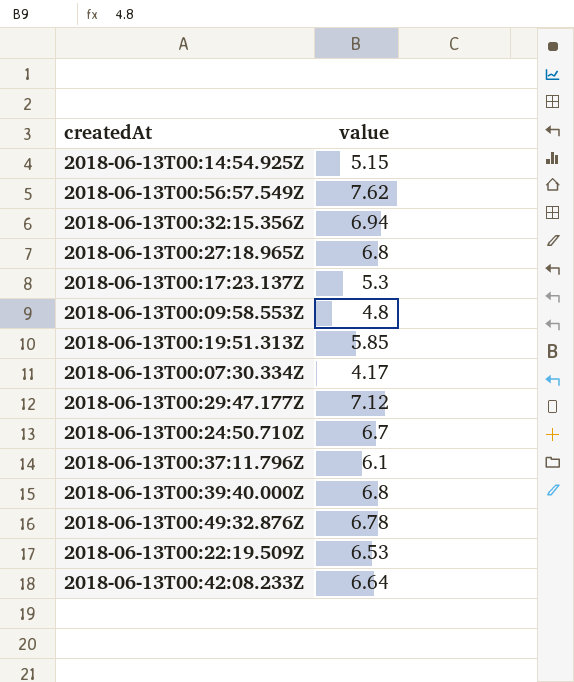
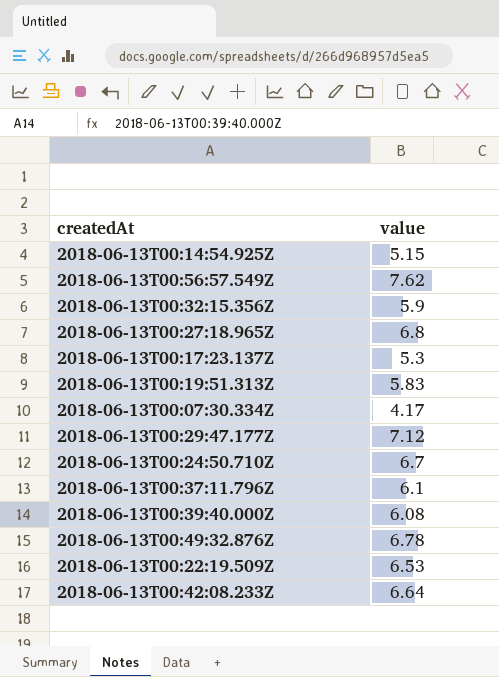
row 2018-06-13T00:09:58.553Z: 4.8 -> none
2018-06-13T00:32:15.356Z | value: 6.94 -> 5.9
2018-06-13T00:19:51.313Z | value: 5.85 -> 5.83
2018-06-13T00:39:40.000Z | value: 6.8 -> 6.08

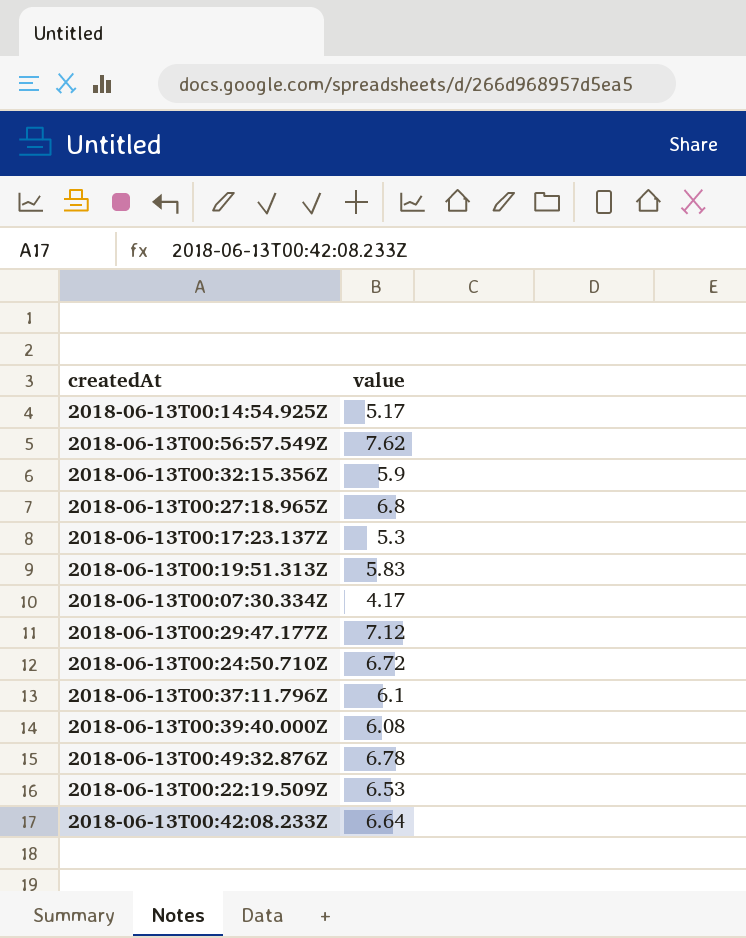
2018-06-13T00:14:54.925Z | value: 5.15 -> 5.17
2018-06-13T00:24:50.710Z | value: 6.7 -> 6.72

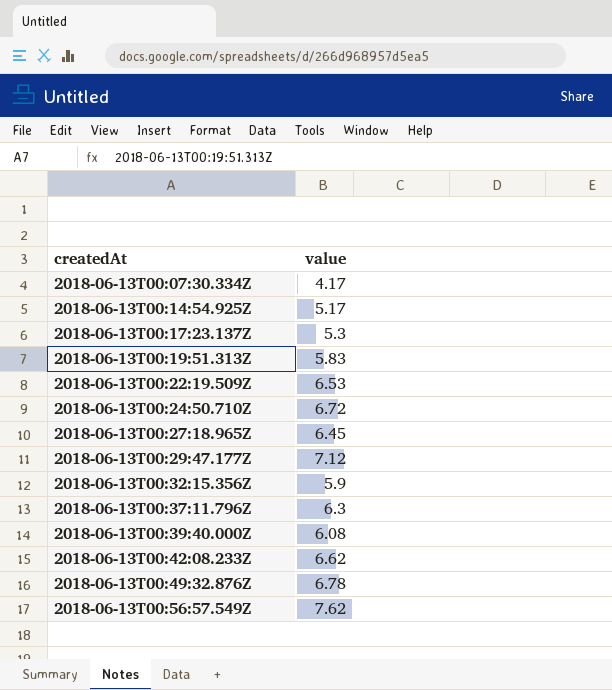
row order: none -> createdAt ascending
2018-06-13T00:27:18.965Z | value: 6.8 -> 6.45
2018-06-13T00:37:11.796Z | value: 6.1 -> 6.3
2018-06-13T00:42:08.233Z | value: 6.64 -> 6.62

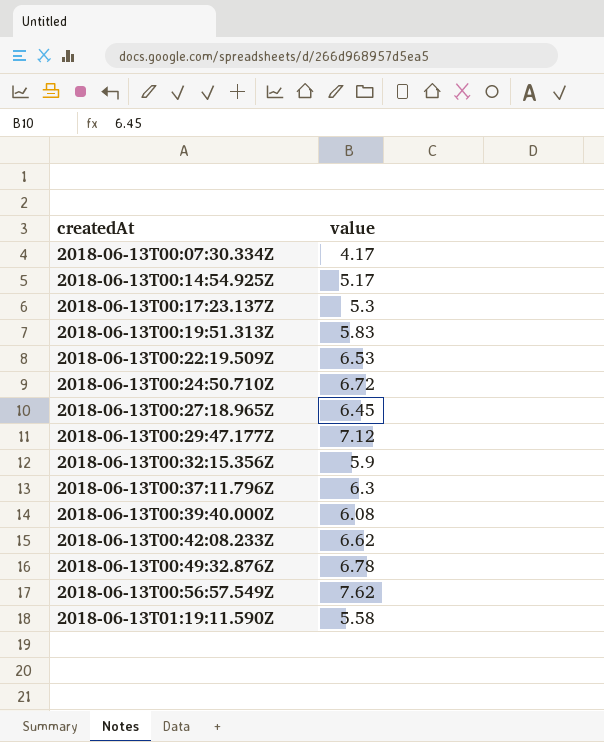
row 2018-06-13T01:19:11.590Z: none -> 5.58

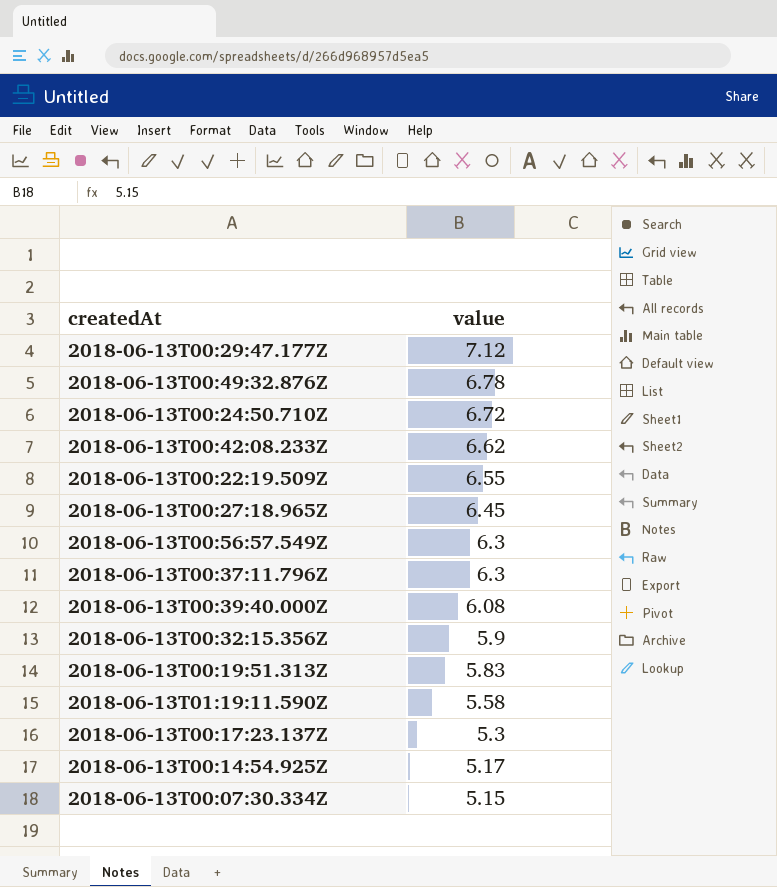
row order: createdAt ascending -> value descending
2018-06-13T00:22:19.509Z | value: 6.53 -> 6.55
2018-06-13T00:56:57.549Z | value: 7.62 -> 6.3
2018-06-13T00:07:30.334Z | value: 4.17 -> 5.15

